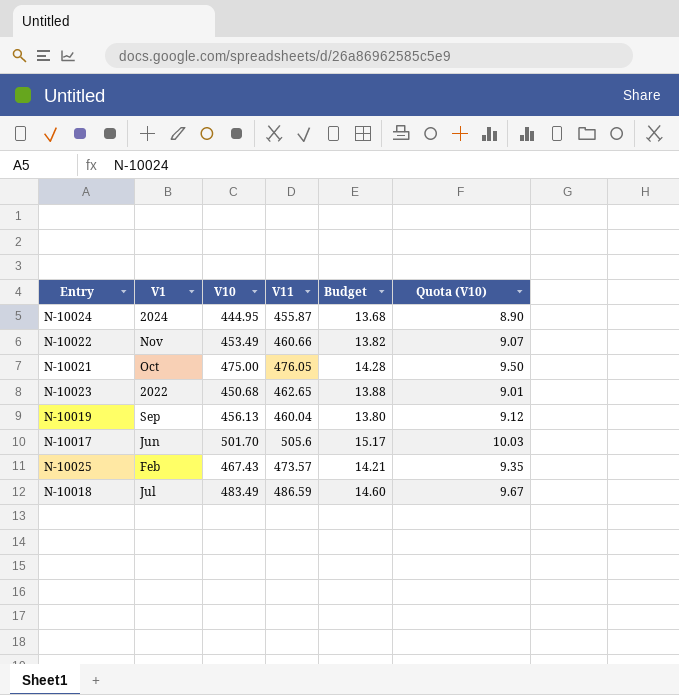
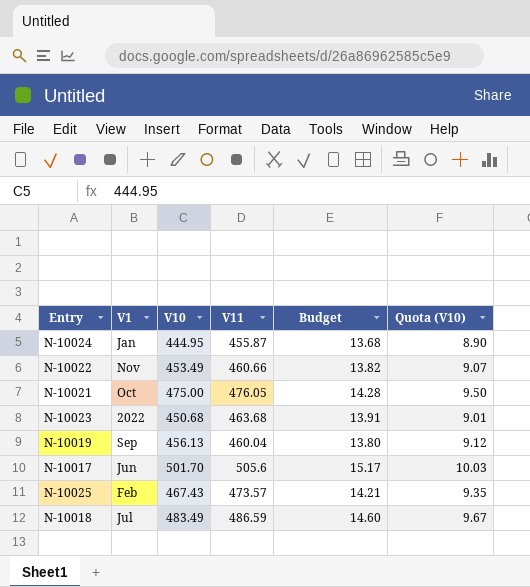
N-10024 | V1: 2024 -> Jan
N-10023 | V11: 462.65 -> 463.68
N-10023 | Budget: 13.88 -> 13.91

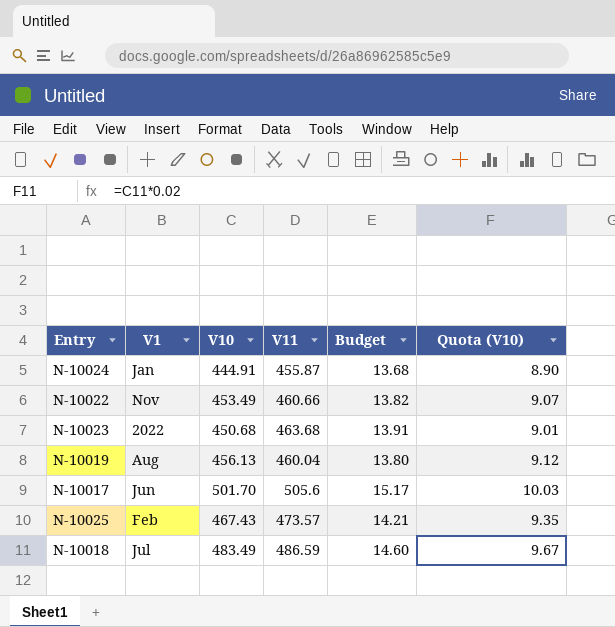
row N-10021: Oct | 475.00 | 476.05 | 14.28 | 9.50 -> none
N-10024 | V10: 444.95 -> 444.91
N-10019 | V1: Sep -> Aug

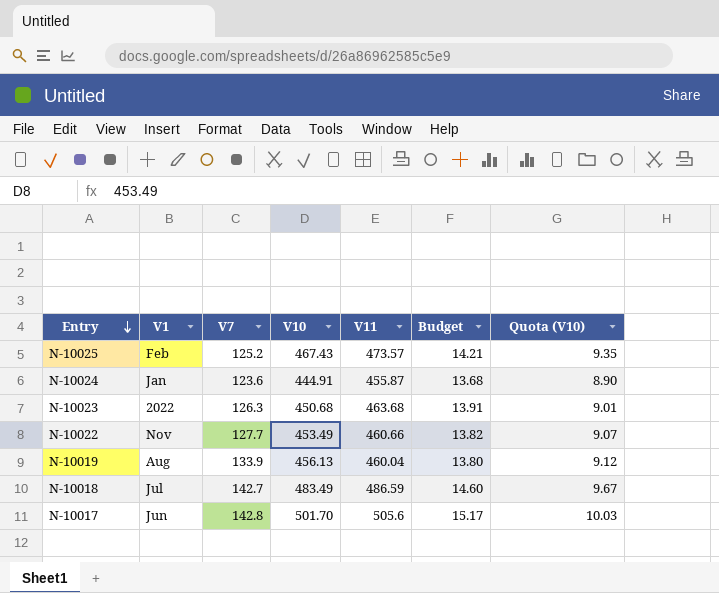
row order: none -> Entry descending
column V7 | position: none -> 3

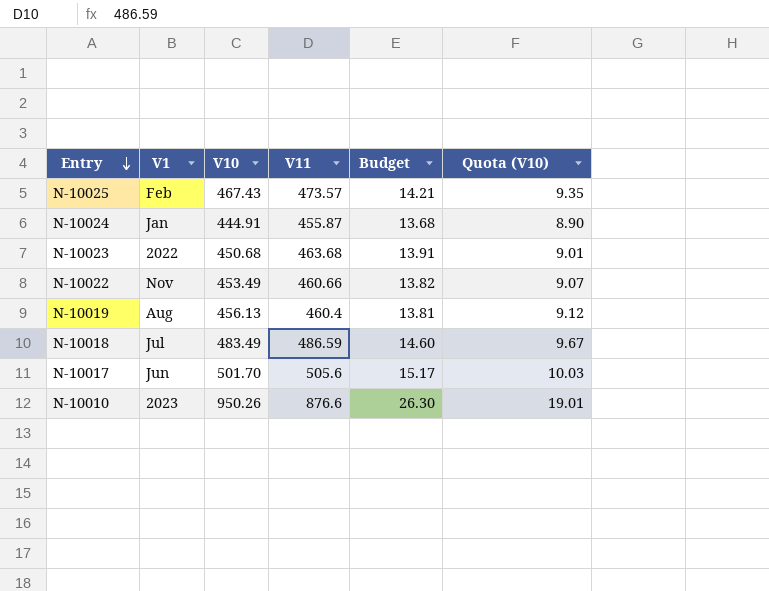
column V7 | position: 3 -> none
N-10019 | V11: 460.04 -> 460.4
N-10019 | Budget: 13.80 -> 13.81
row N-10010: none -> 2023 | 950.26 | 876.6 | 26.30 | 19.01

